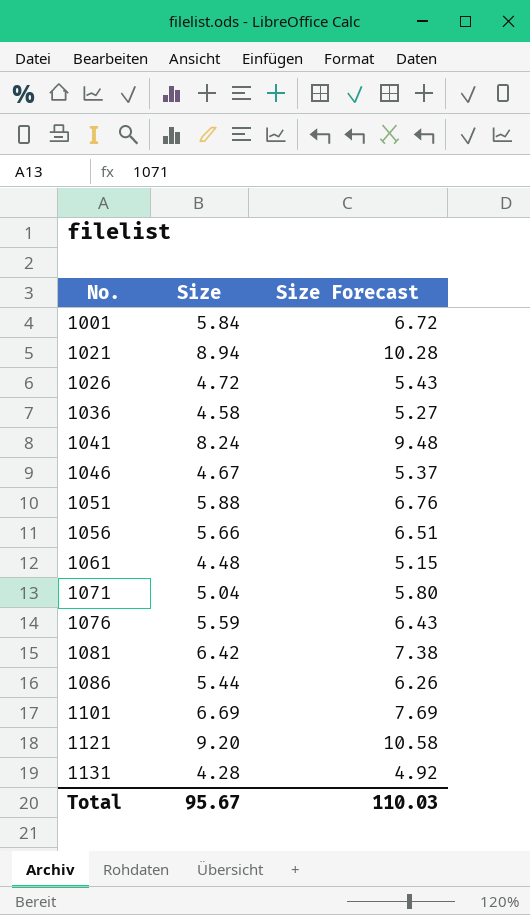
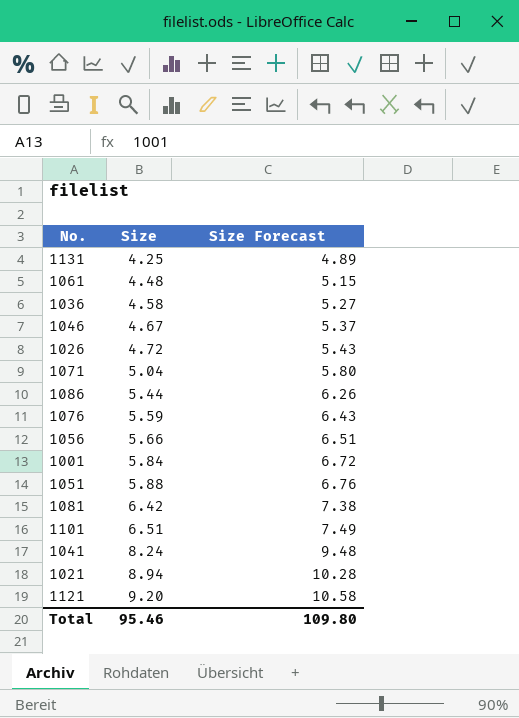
row order: No. ascending -> Size ascending
1131 | Size: 4.28 -> 4.25
1131 | Size Forecast: 4.92 -> 4.89
1101 | Size: 6.69 -> 6.51
1101 | Size Forecast: 7.69 -> 7.49
Total | Size: 95.67 -> 95.46
Total | Size Forecast: 110.03 -> 109.80

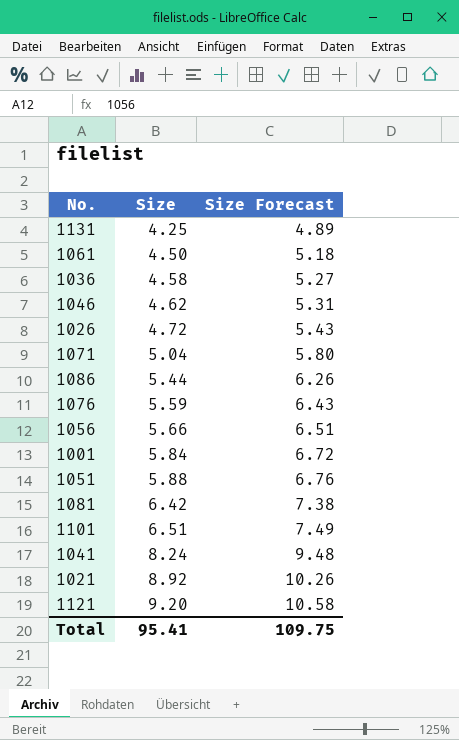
1061 | Size: 4.48 -> 4.50
1061 | Size Forecast: 5.15 -> 5.18
1046 | Size: 4.67 -> 4.62
1046 | Size Forecast: 5.37 -> 5.31
1021 | Size: 8.94 -> 8.92
1021 | Size Forecast: 10.28 -> 10.26
Total | Size: 95.46 -> 95.41
Total | Size Forecast: 109.80 -> 109.75

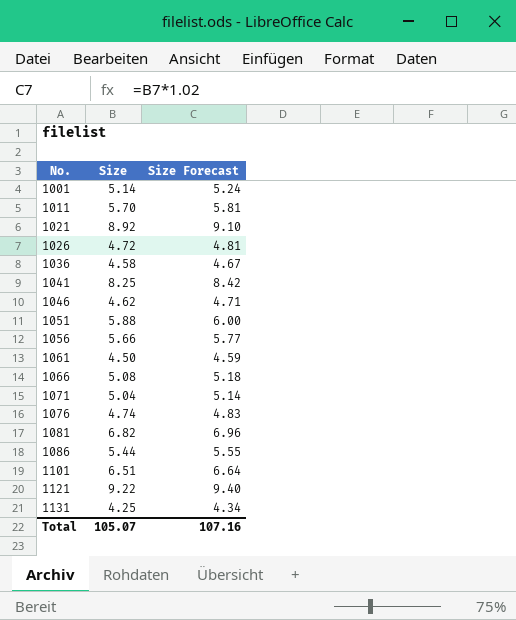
row order: Size ascending -> No. ascending
column Size Forecast | formula: [Size] * 1.15 -> [Size] * 1.02
1001 | Size: 5.84 -> 5.14
row 1011: none -> 5.70 | 5.81
1041 | Size: 8.24 -> 8.25
row 1066: none -> 5.08 | 5.18
1076 | Size: 5.59 -> 4.74
1081 | Size: 6.42 -> 6.82
1121 | Size: 9.20 -> 9.22
Total | Size: 95.41 -> 105.07
Total | Size Forecast: 109.75 -> 107.16

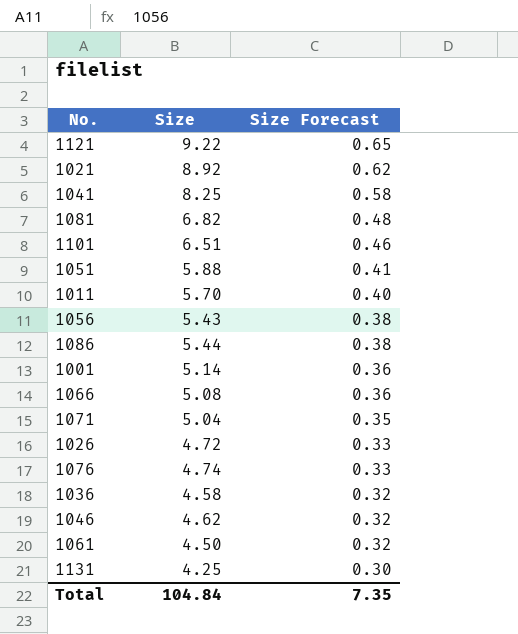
row order: No. ascending -> Size Forecast descending
column Size Forecast | formula: [Size] * 1.02 -> [Size] * 0.07
1056 | Size: 5.66 -> 5.43
Total | Size: 105.07 -> 104.84
Total | Size Forecast: 107.16 -> 7.35

